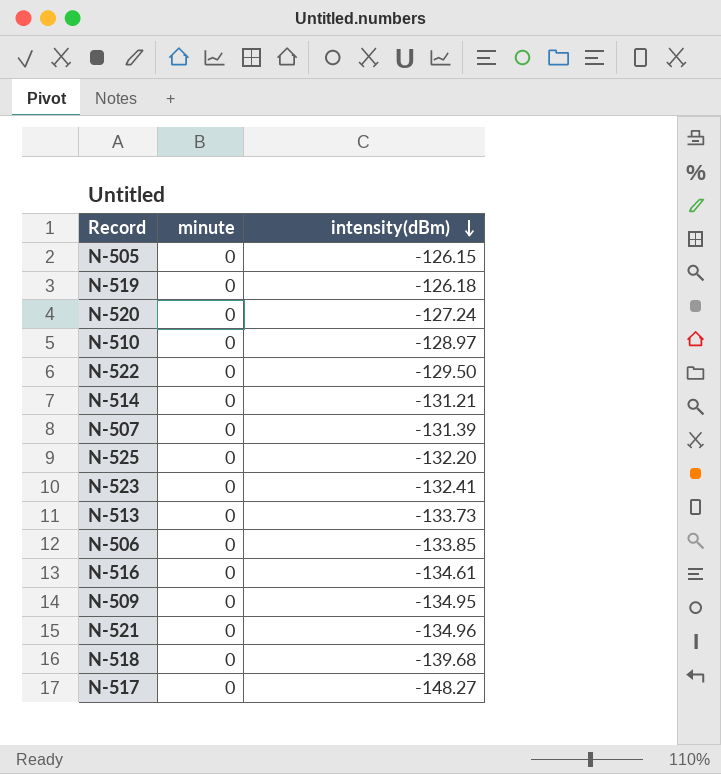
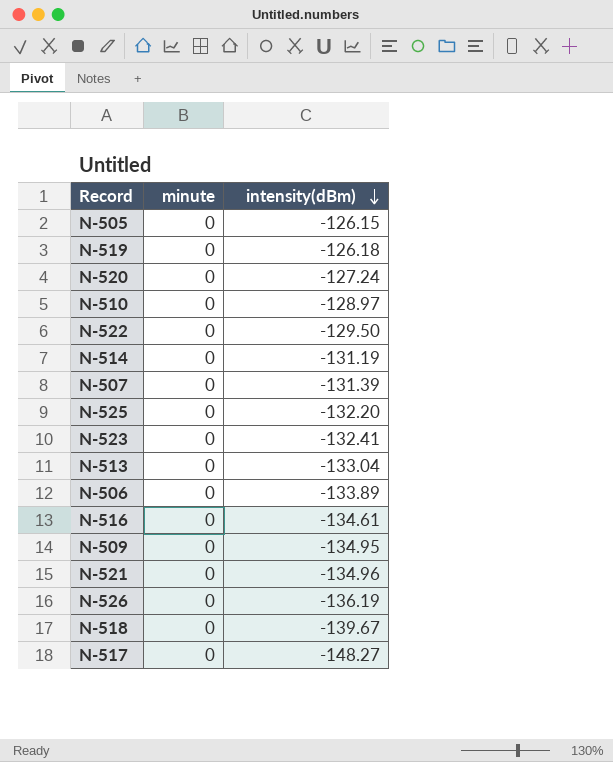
N-514 | intensity(dBm): -131.21 -> -131.19
N-513 | intensity(dBm): -133.73 -> -133.04
N-506 | intensity(dBm): -133.85 -> -133.89
row N-526: none -> 0 | -136.19
N-518 | intensity(dBm): -139.68 -> -139.67

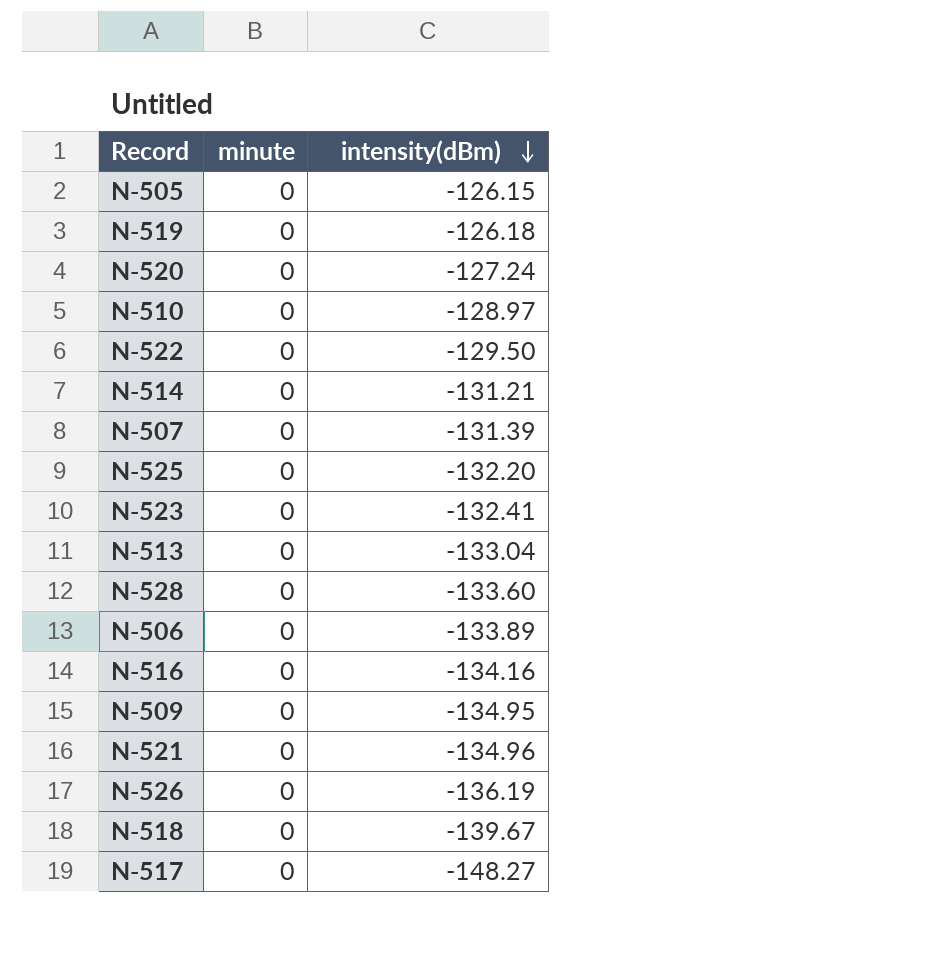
N-514 | intensity(dBm): -131.19 -> -131.21
row N-528: none -> 0 | -133.60
N-516 | intensity(dBm): -134.61 -> -134.16

